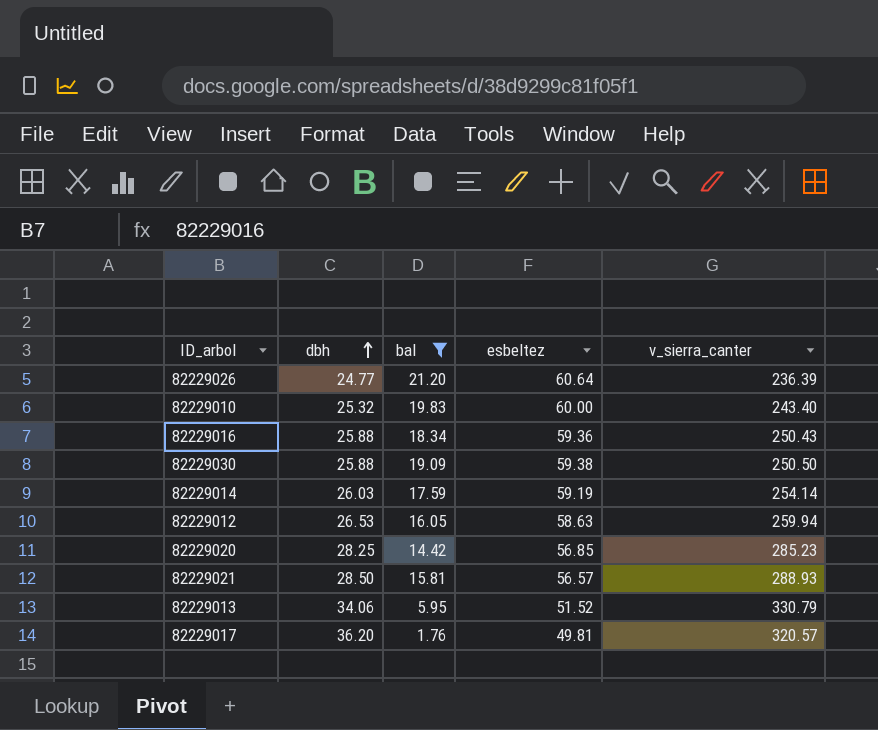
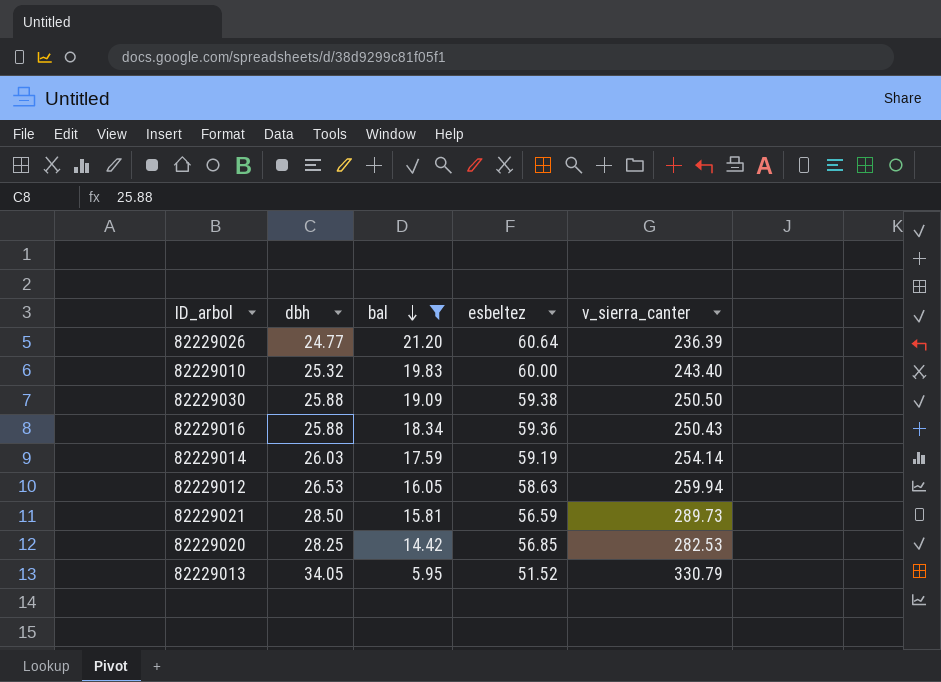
row order: dbh ascending -> bal descending
row 82229017: 36.20 | 1.76 | 49.81 | 320.57 -> none
82229021 | esbeltez: 56.57 -> 56.59
82229021 | v_sierra_canter: 288.93 -> 289.73
82229020 | v_sierra_canter: 285.23 -> 282.53
82229013 | dbh: 34.06 -> 34.05

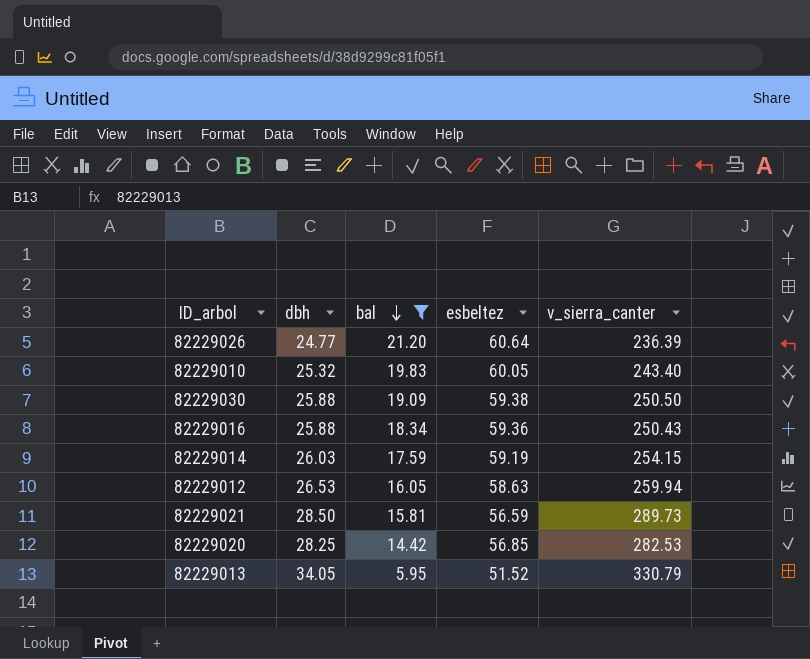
82229010 | esbeltez: 60.00 -> 60.05
82229014 | v_sierra_canter: 254.14 -> 254.15

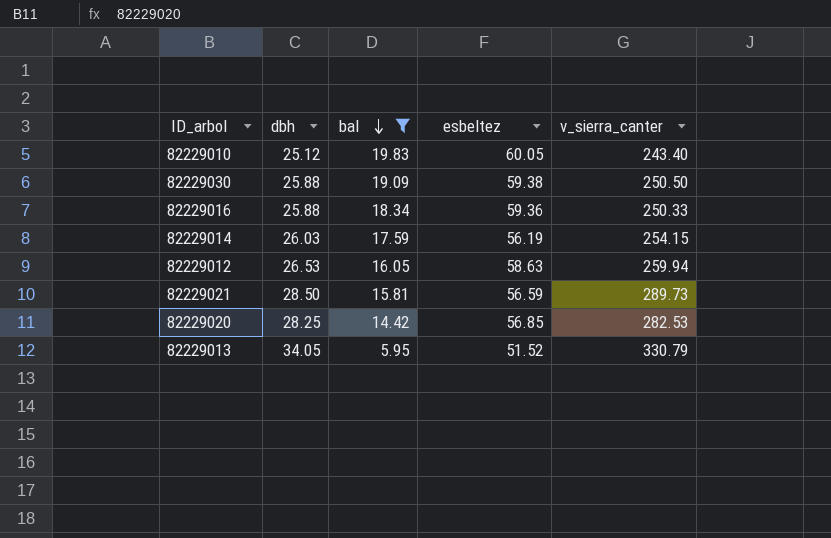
row 82229026: 24.77 | 21.20 | 60.64 | 236.39 -> none
82229010 | dbh: 25.32 -> 25.12
82229016 | v_sierra_canter: 250.43 -> 250.33
82229014 | esbeltez: 59.19 -> 56.19

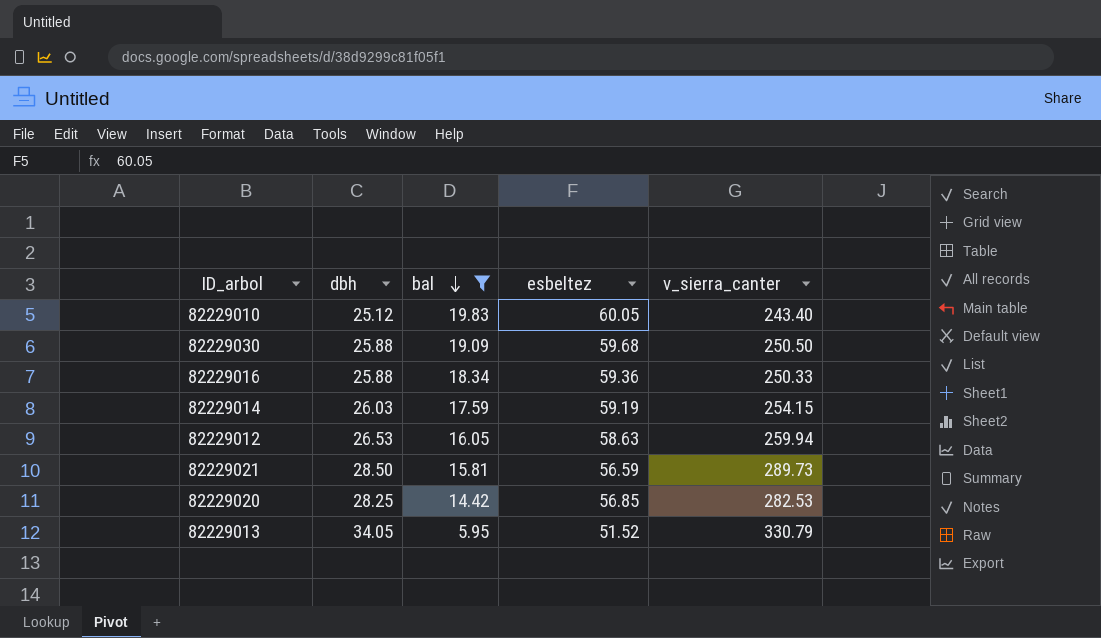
82229030 | esbeltez: 59.38 -> 59.68
82229014 | esbeltez: 56.19 -> 59.19

